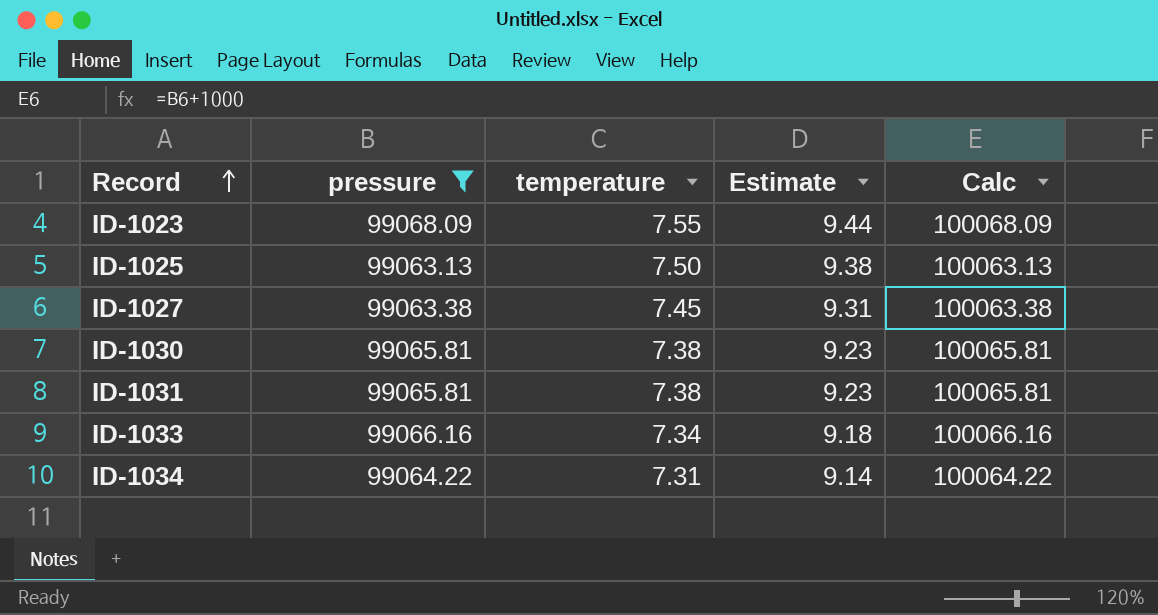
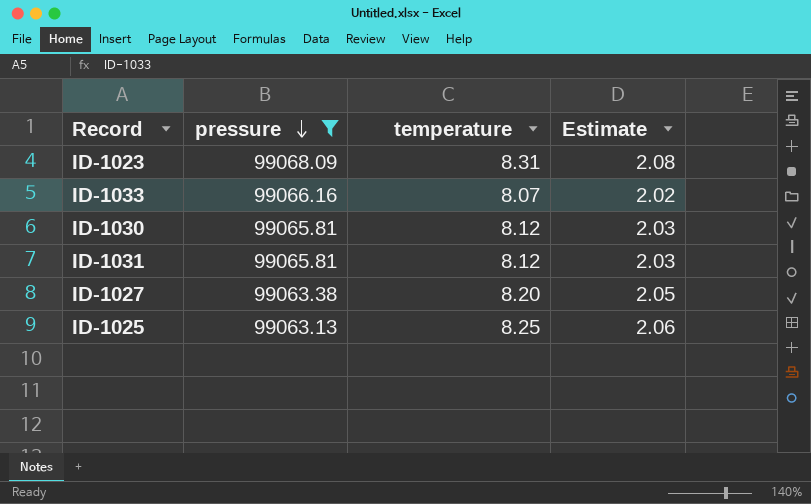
row order: Record ascending -> pressure descending
column Calc | formula: [pressure] + 1000 -> none
column Estimate | formula: [temperature] * 1.25 -> [temperature] * 0.25
row ID-1034: 99064.22 | 7.31 | 9.14 | 100064.22 -> none
ID-1023 | temperature: 7.55 -> 8.31
ID-1033 | temperature: 7.34 -> 8.07
ID-1030 | temperature: 7.38 -> 8.12
ID-1031 | temperature: 7.38 -> 8.12
ID-1027 | temperature: 7.45 -> 8.20
ID-1025 | temperature: 7.50 -> 8.25

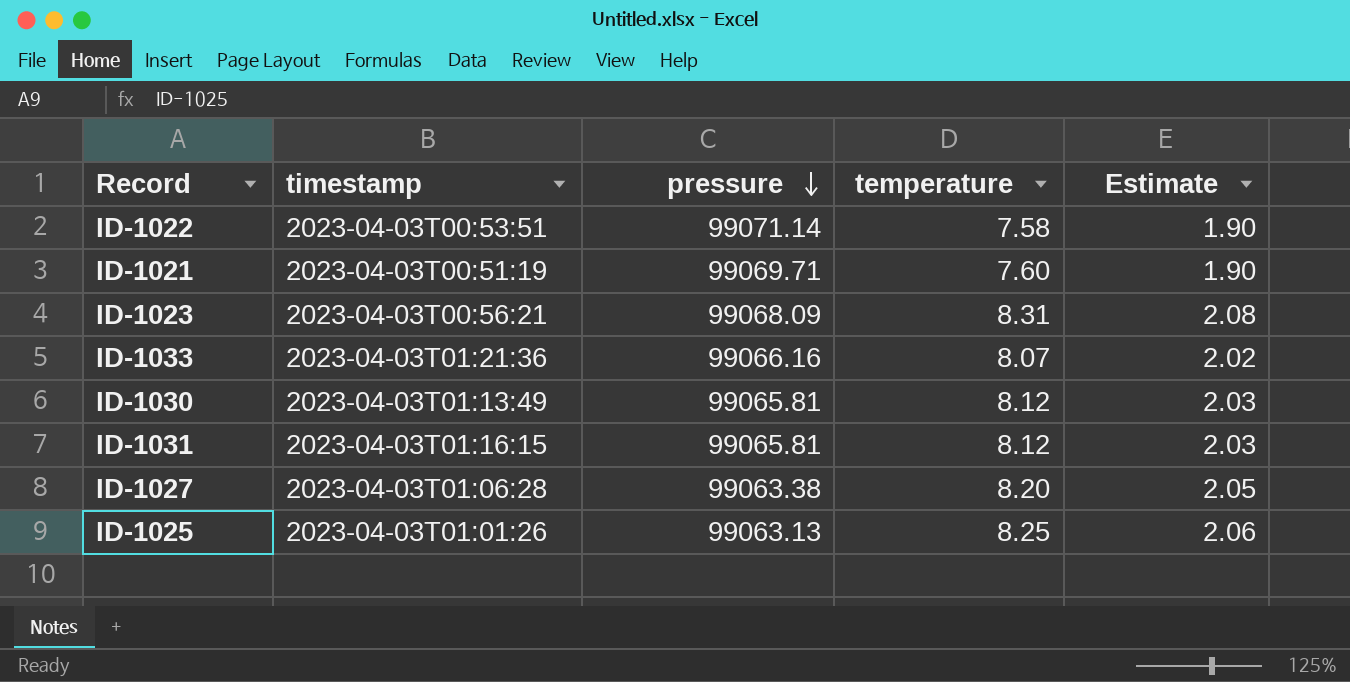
filter: pressure <= 99068.09 -> none
column timestamp | position: none -> 2

